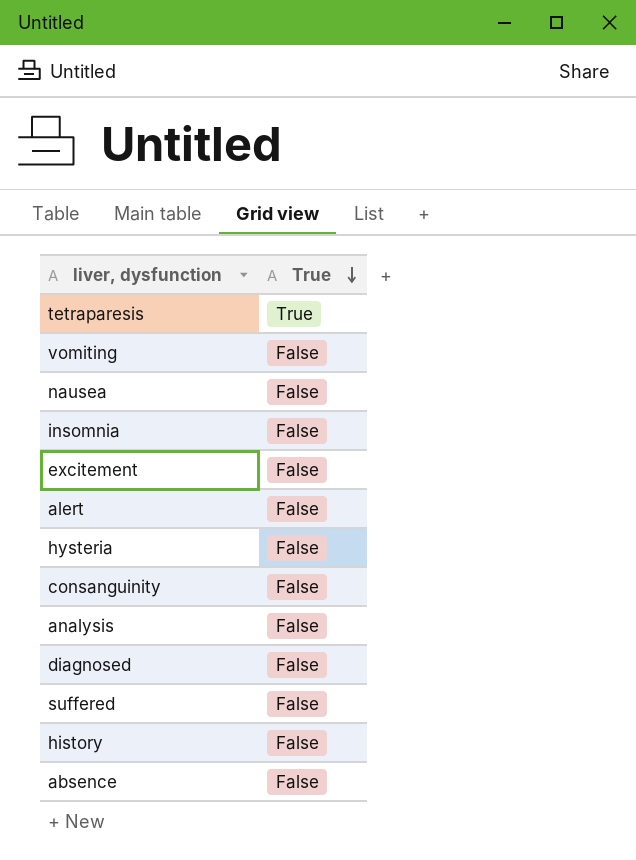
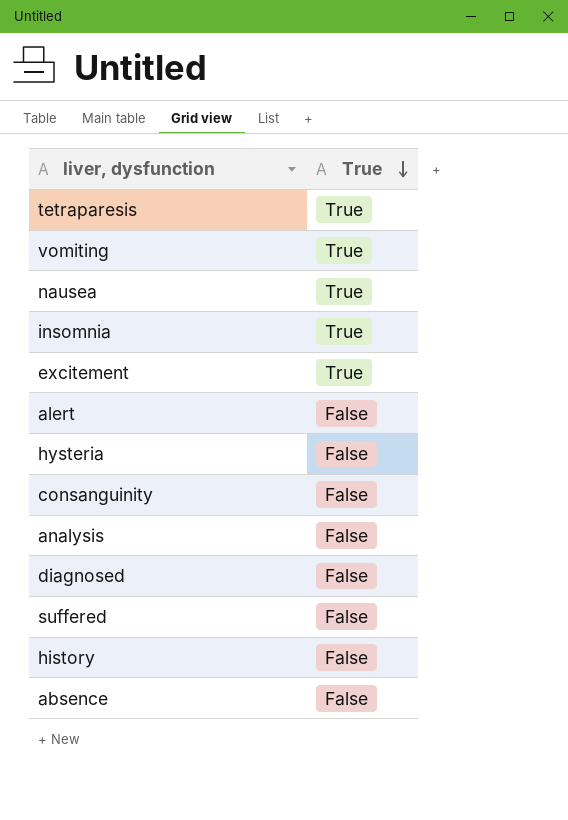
vomiting | True: False -> True
nausea | True: False -> True
insomnia | True: False -> True
excitement | True: False -> True

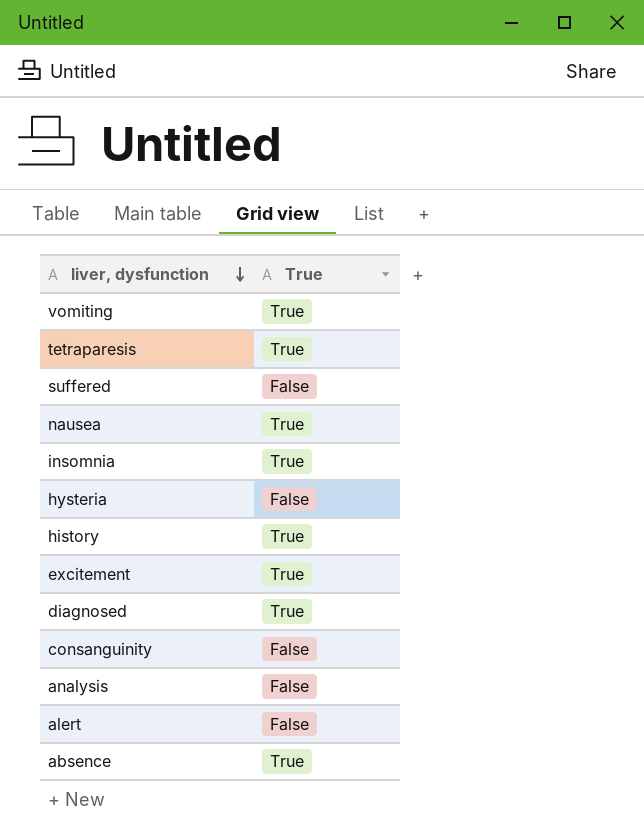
row order: True descending -> liver, dysfunction descending
history | True: False -> True
diagnosed | True: False -> True
absence | True: False -> True

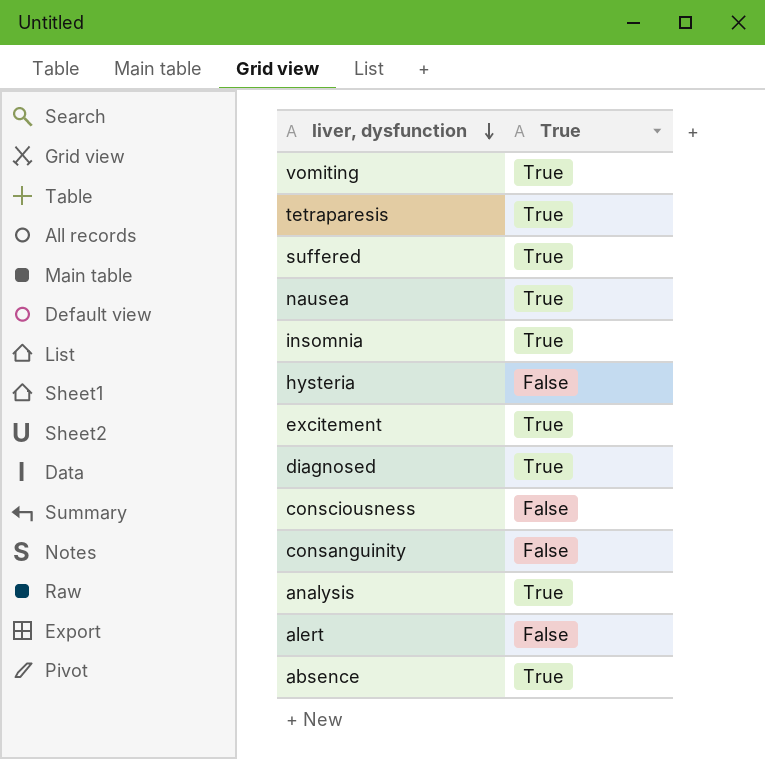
row history: True -> none
suffered | True: False -> True
row consciousness: none -> False
analysis | True: False -> True

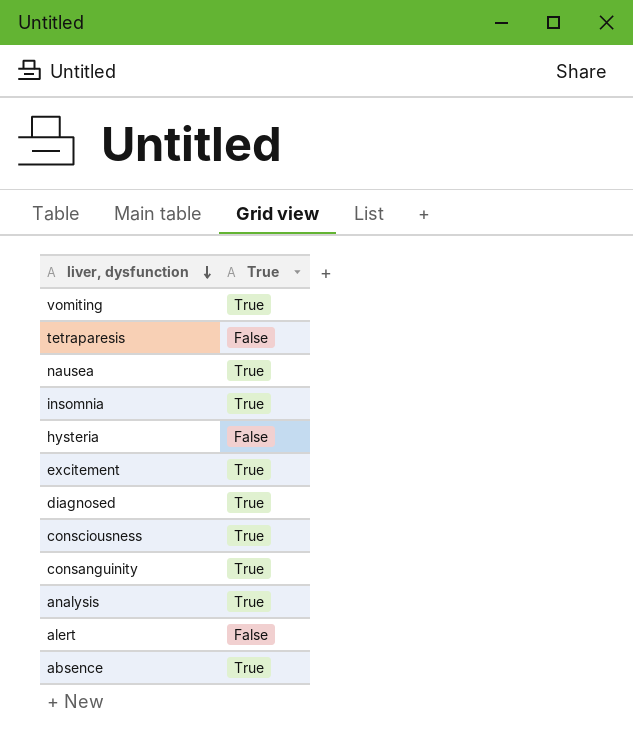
row suffered: True -> none
tetraparesis | True: True -> False
consciousness | True: False -> True
consanguinity | True: False -> True

